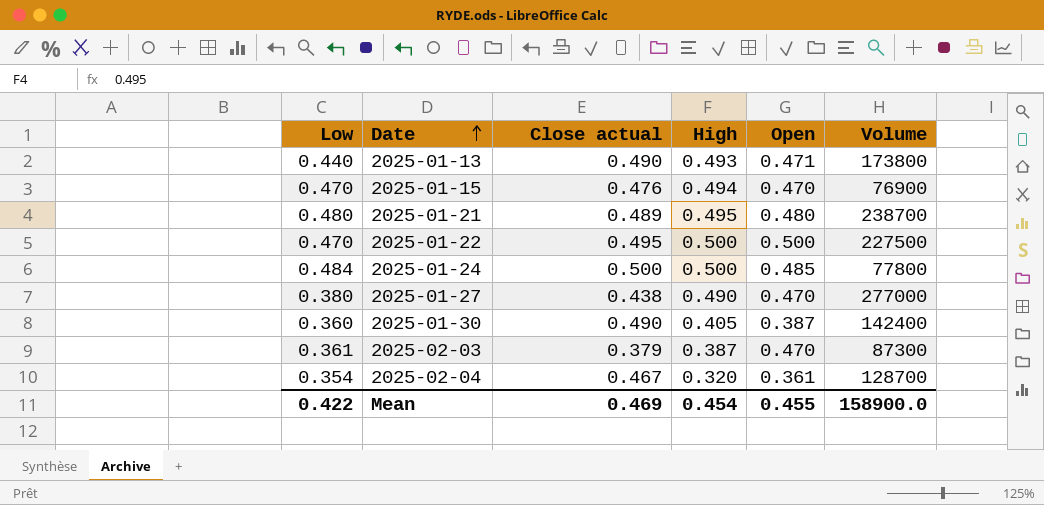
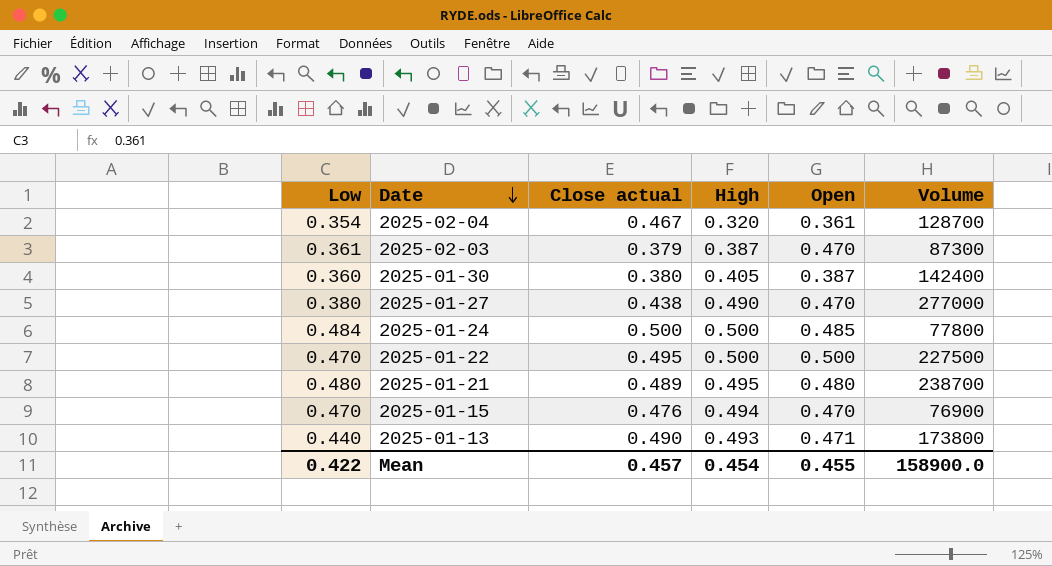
row order: Date ascending -> Date descending
2025-01-30 | Close actual: 0.490 -> 0.380
Mean | Close actual: 0.469 -> 0.457

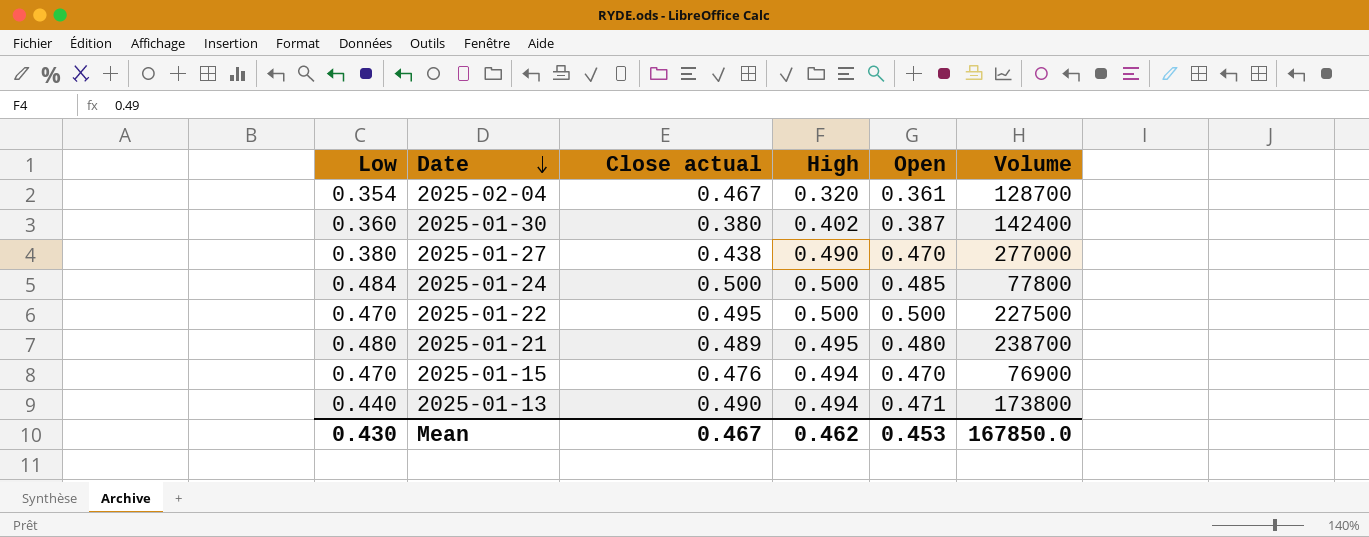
row 2025-02-03: 0.361 | 0.379 | 0.387 | 0.470 | 87300 -> none
2025-01-30 | High: 0.405 -> 0.402
2025-01-13 | High: 0.493 -> 0.494
Mean | Low: 0.422 -> 0.430
Mean | Close actual: 0.457 -> 0.467
Mean | High: 0.454 -> 0.462
Mean | Open: 0.455 -> 0.453
Mean | Volume: 158900.0 -> 167850.0

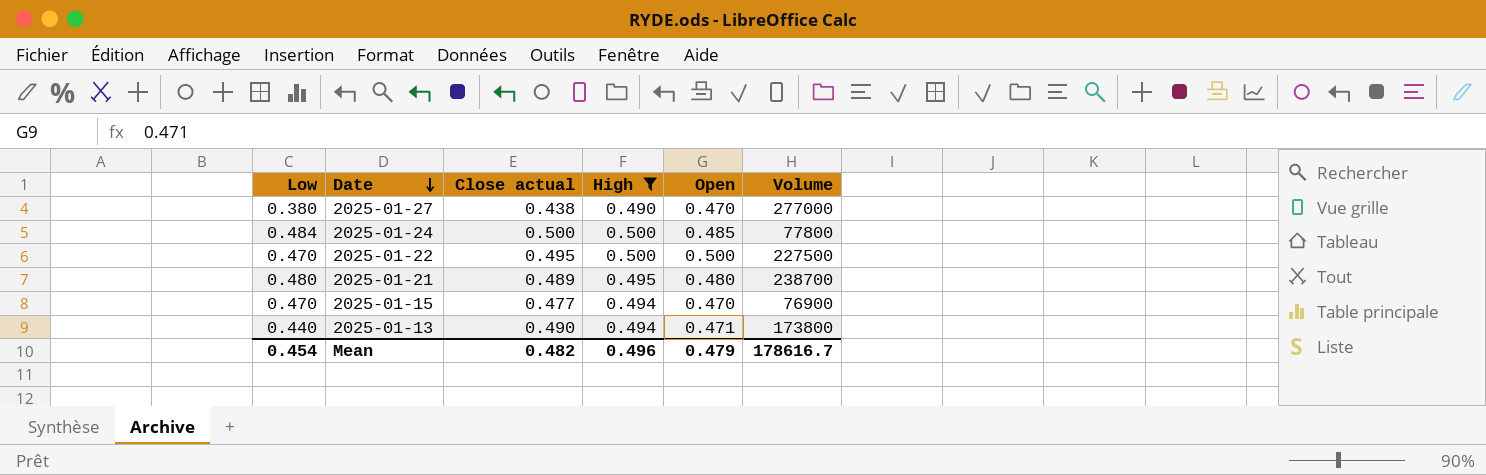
filter: none -> High >= 0.490
2025-01-15 | Close actual: 0.476 -> 0.477
Mean | Low: 0.430 -> 0.454
Mean | Close actual: 0.467 -> 0.482
Mean | High: 0.462 -> 0.496
Mean | Open: 0.453 -> 0.479
Mean | Volume: 167850.0 -> 178616.7

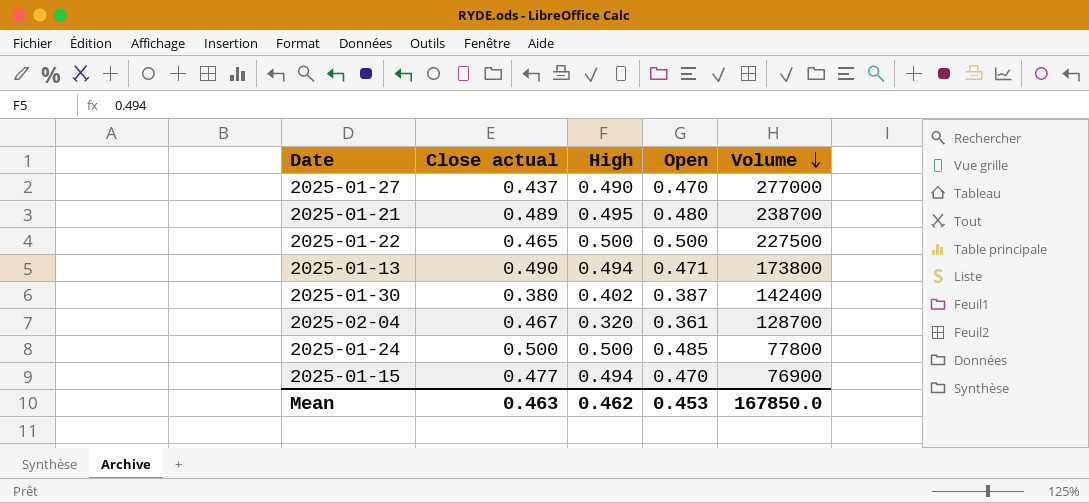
filter: High >= 0.490 -> none
row order: Date descending -> Volume descending
column Low | position: 1 -> none
2025-01-27 | Close actual: 0.438 -> 0.437
2025-01-22 | Close actual: 0.495 -> 0.465
Mean | Close actual: 0.482 -> 0.463
Mean | High: 0.496 -> 0.462
Mean | Open: 0.479 -> 0.453
Mean | Volume: 178616.7 -> 167850.0

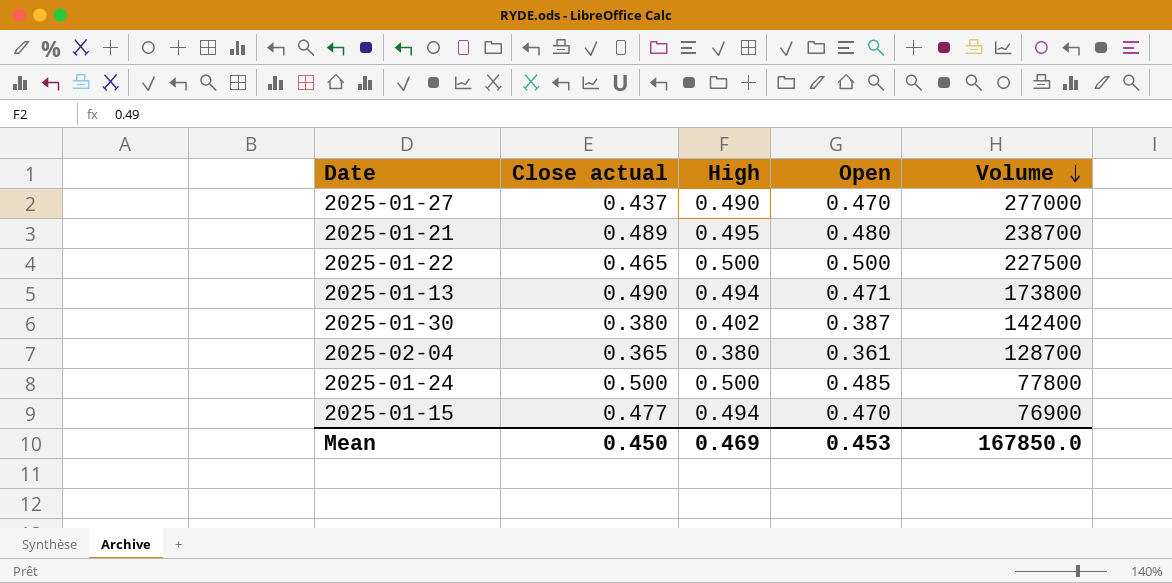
2025-02-04 | Close actual: 0.467 -> 0.365
2025-02-04 | High: 0.320 -> 0.380
Mean | Close actual: 0.463 -> 0.450
Mean | High: 0.462 -> 0.469

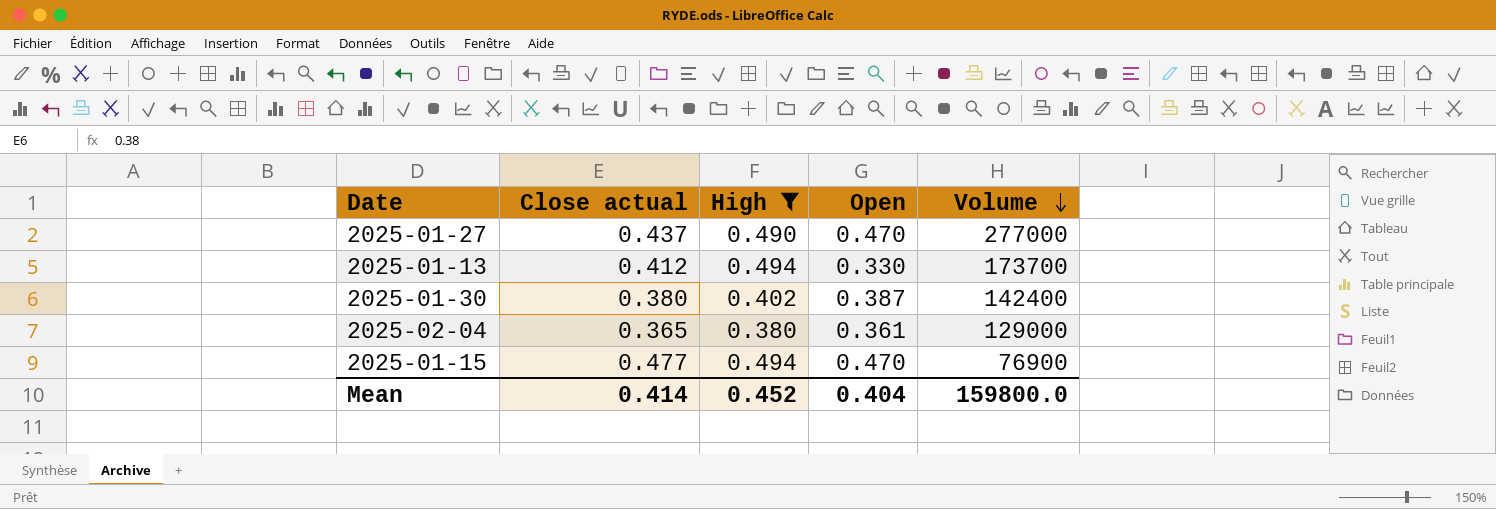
filter: none -> High <= 0.494
2025-01-13 | Close actual: 0.490 -> 0.412
2025-01-13 | Open: 0.471 -> 0.330
2025-01-13 | Volume: 173800 -> 173700
2025-02-04 | Volume: 128700 -> 129000
Mean | Close actual: 0.450 -> 0.414
Mean | High: 0.469 -> 0.452
Mean | Open: 0.453 -> 0.404
Mean | Volume: 167850.0 -> 159800.0

